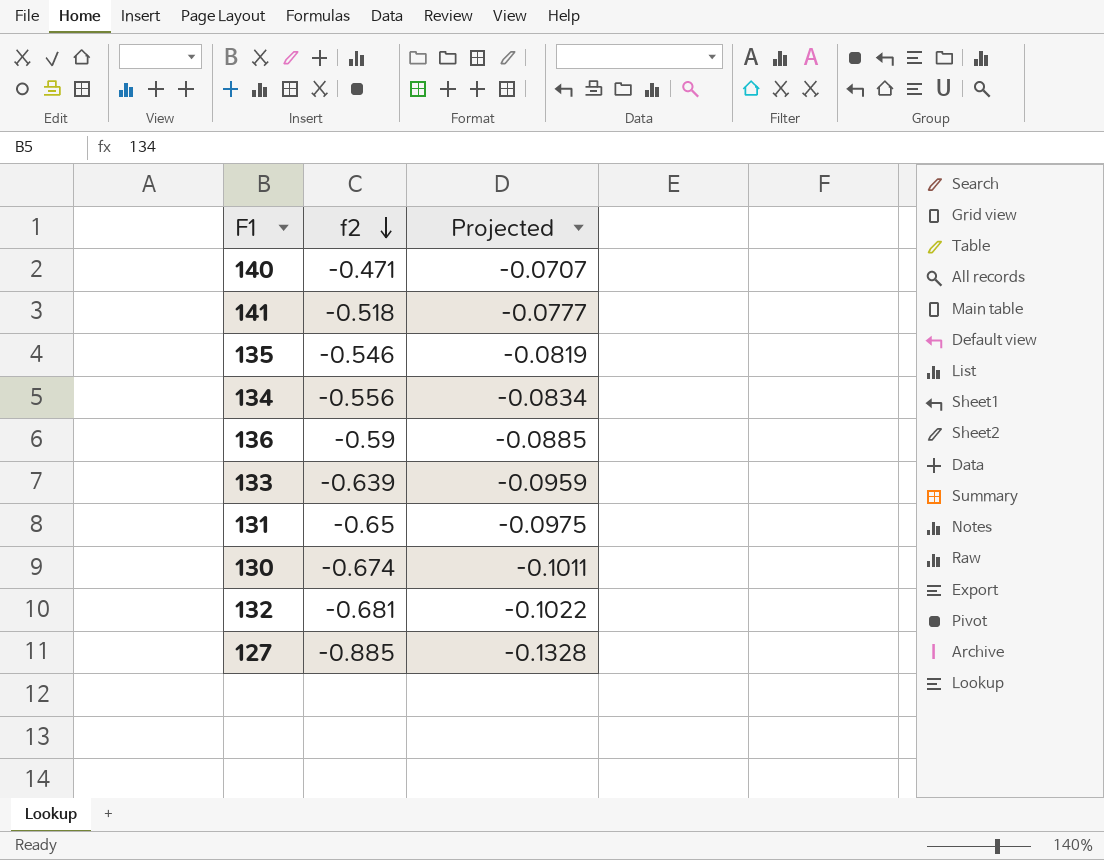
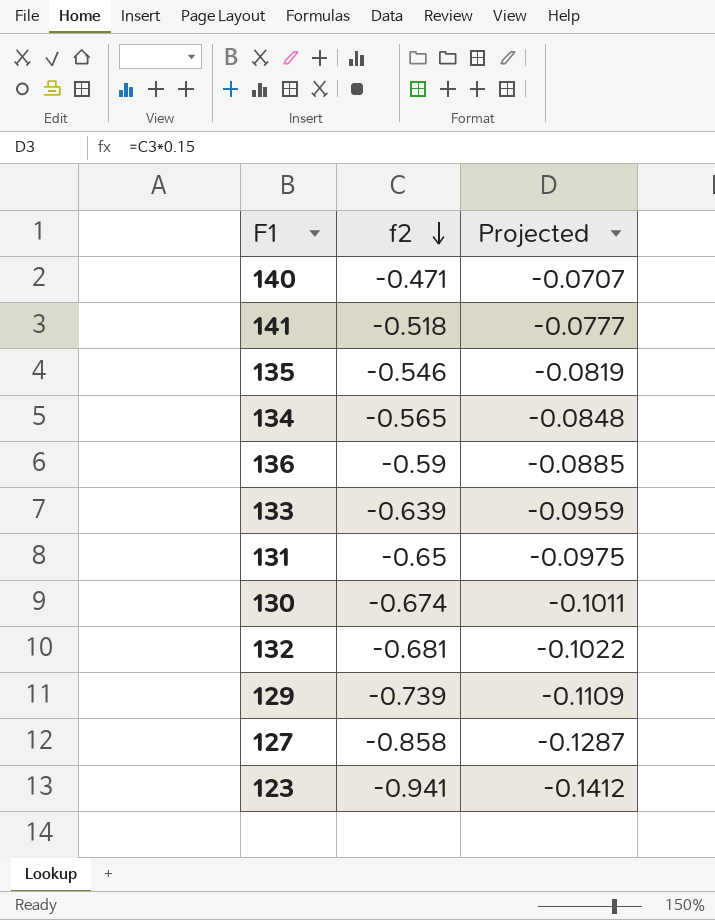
134 | f2: -0.556 -> -0.565
134 | Projected: -0.0834 -> -0.0848
row 129: none -> -0.739 | -0.1109
127 | f2: -0.885 -> -0.858
127 | Projected: -0.1328 -> -0.1287
row 123: none -> -0.941 | -0.1412

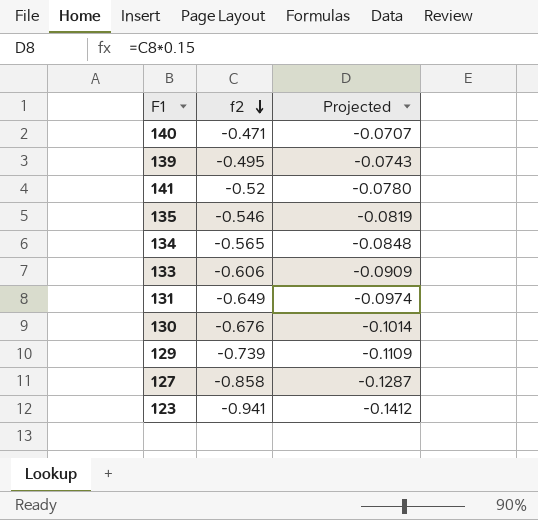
row 136: -0.59 | -0.0885 -> none
row 132: -0.681 | -0.1022 -> none
row 139: none -> -0.495 | -0.0743
141 | f2: -0.518 -> -0.52
141 | Projected: -0.0777 -> -0.0780
133 | f2: -0.639 -> -0.606
133 | Projected: -0.0959 -> -0.0909
131 | f2: -0.65 -> -0.649
131 | Projected: -0.0975 -> -0.0974
130 | f2: -0.674 -> -0.676
130 | Projected: -0.1011 -> -0.1014

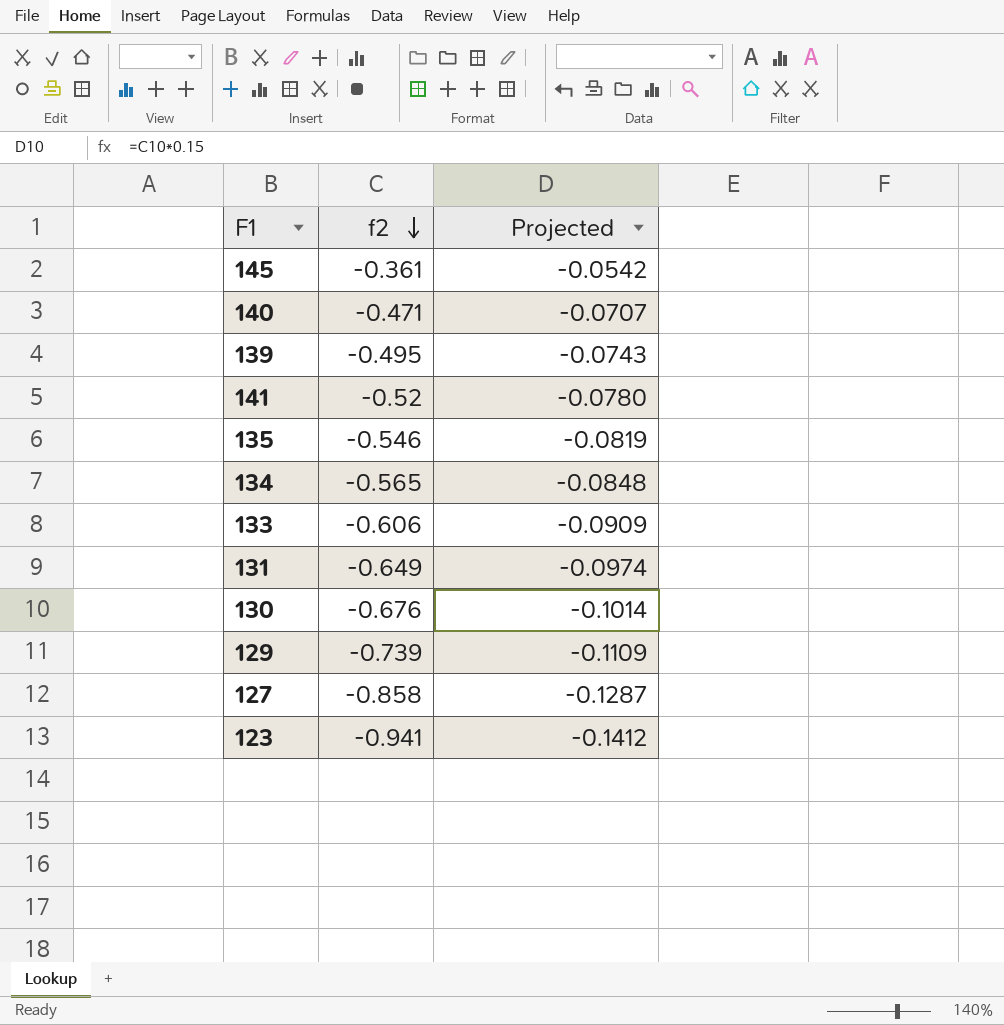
row 145: none -> -0.361 | -0.0542

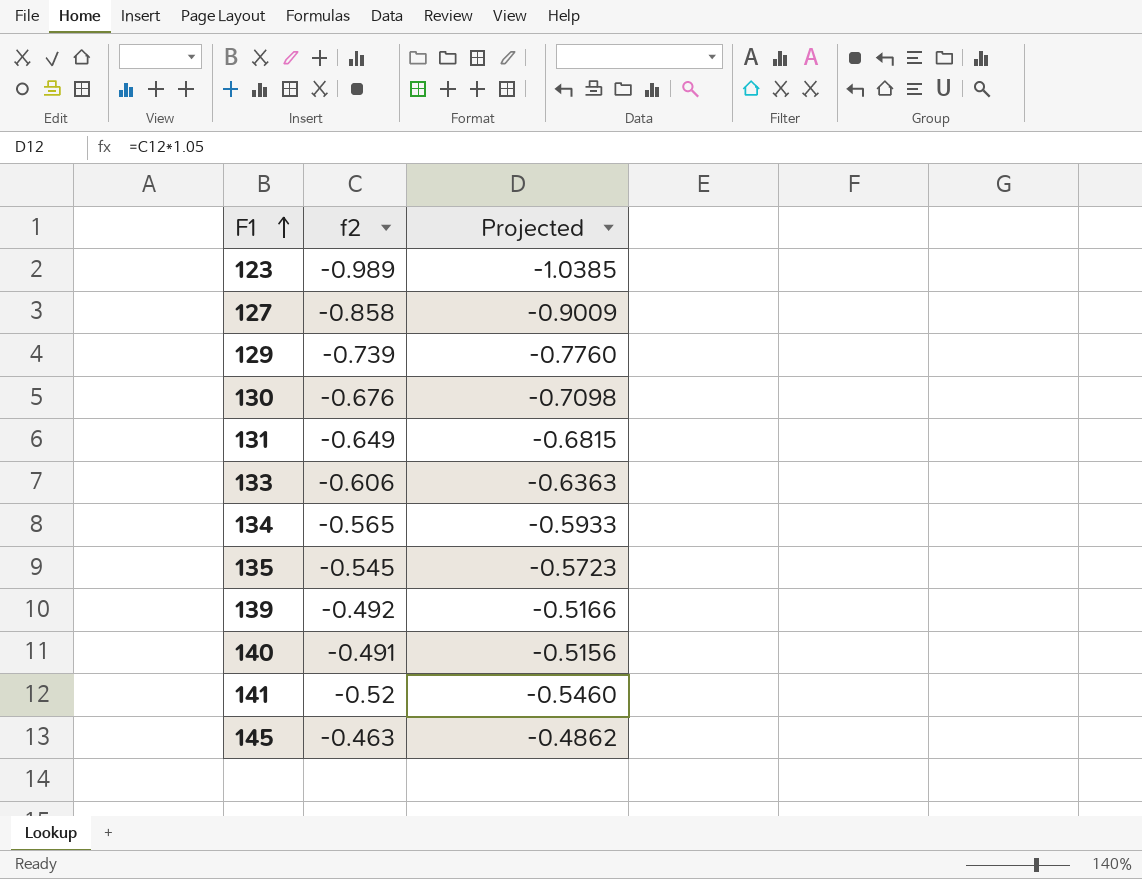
row order: f2 descending -> F1 ascending
column Projected | formula: [f2] * 0.15 -> [f2] * 1.05
123 | f2: -0.941 -> -0.989
135 | f2: -0.546 -> -0.545
139 | f2: -0.495 -> -0.492
140 | f2: -0.471 -> -0.491
145 | f2: -0.361 -> -0.463

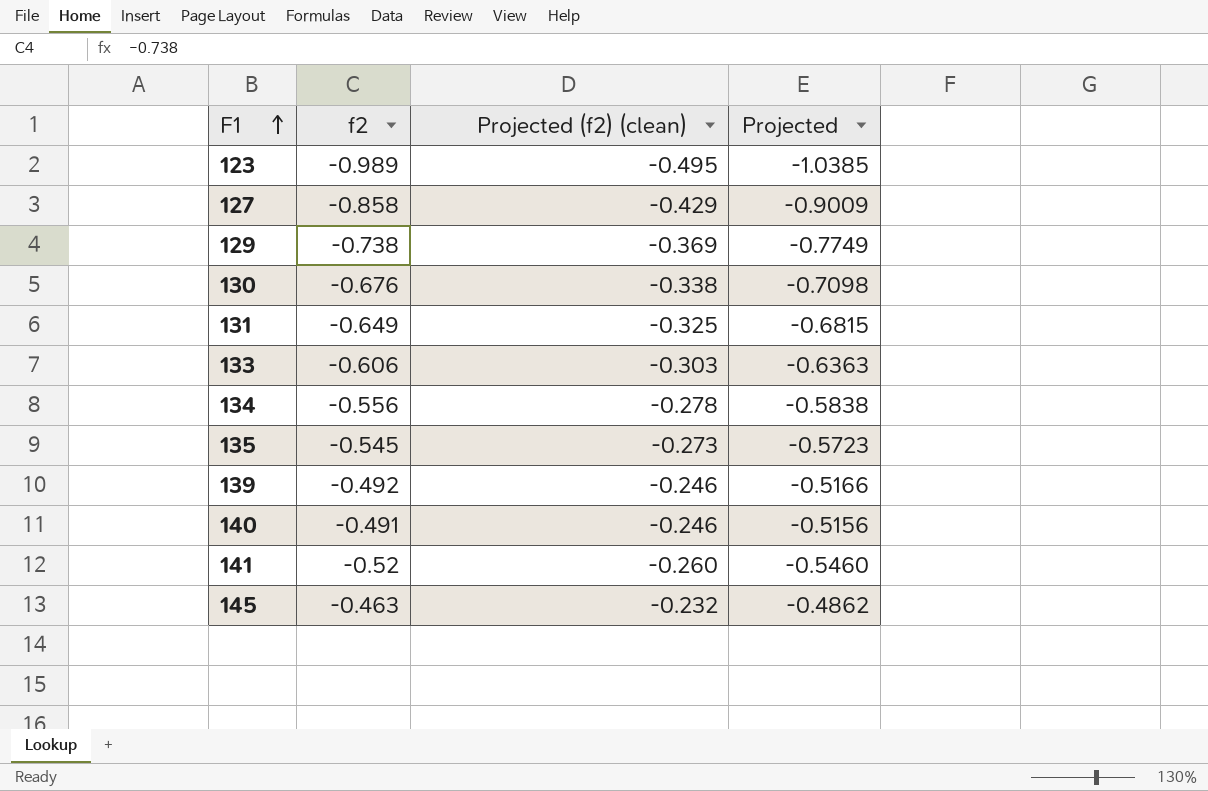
column Projected (f2) (clean) | formula: none -> [f2] * 0.5
129 | f2: -0.739 -> -0.738
129 | Projected: -0.7760 -> -0.7749
134 | f2: -0.565 -> -0.556
134 | Projected: -0.5933 -> -0.5838

